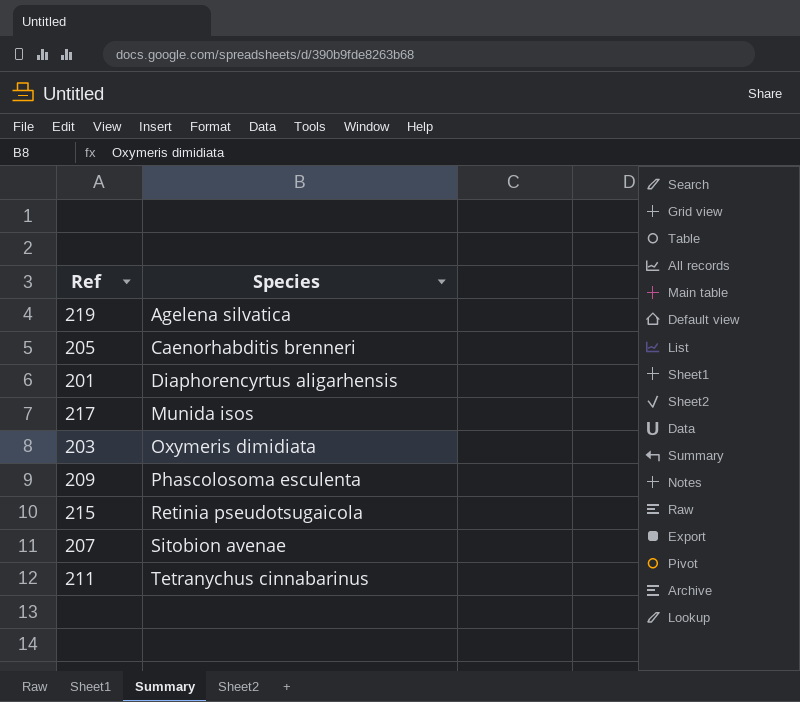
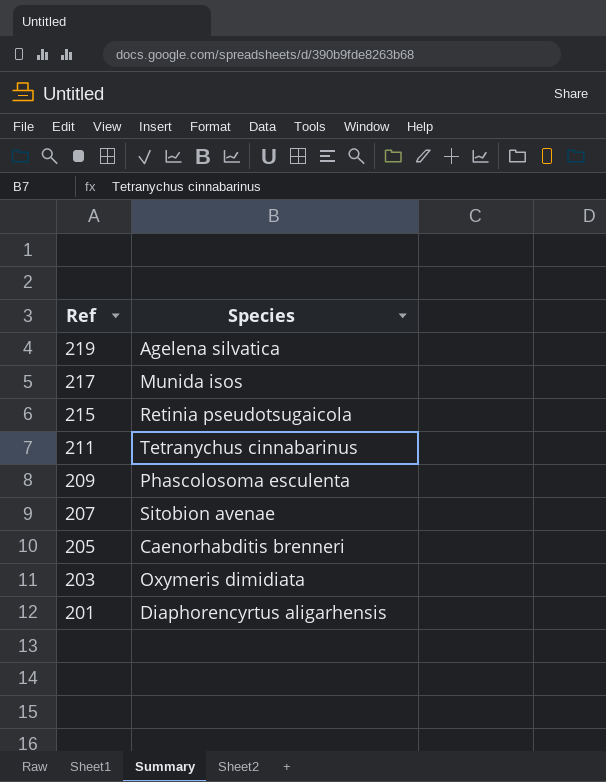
row order: Species ascending -> Ref descending

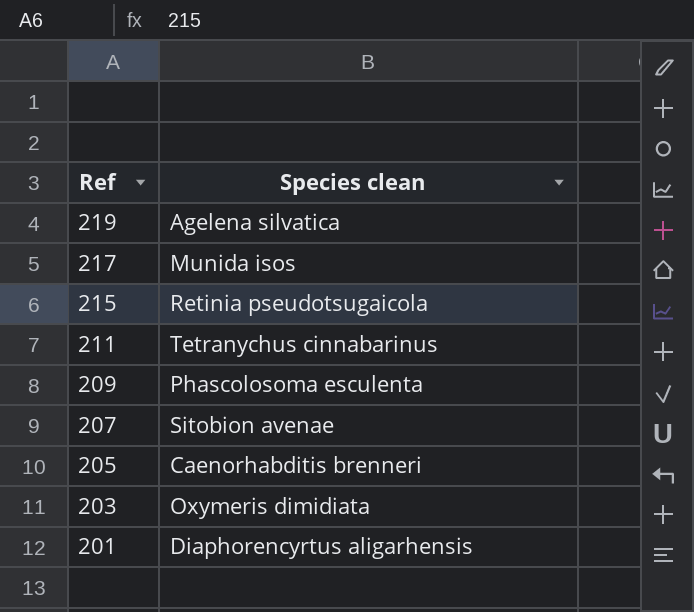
column name: Species -> Species clean

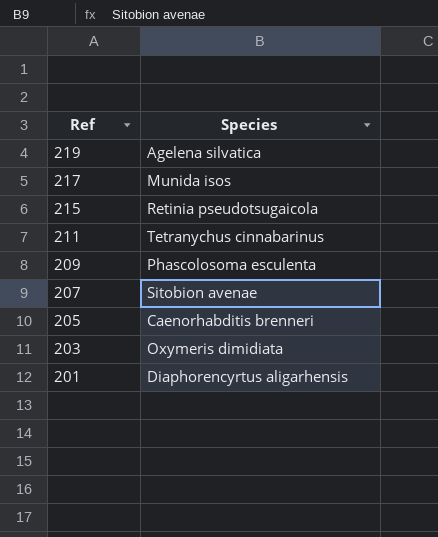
column name: Species clean -> Species

